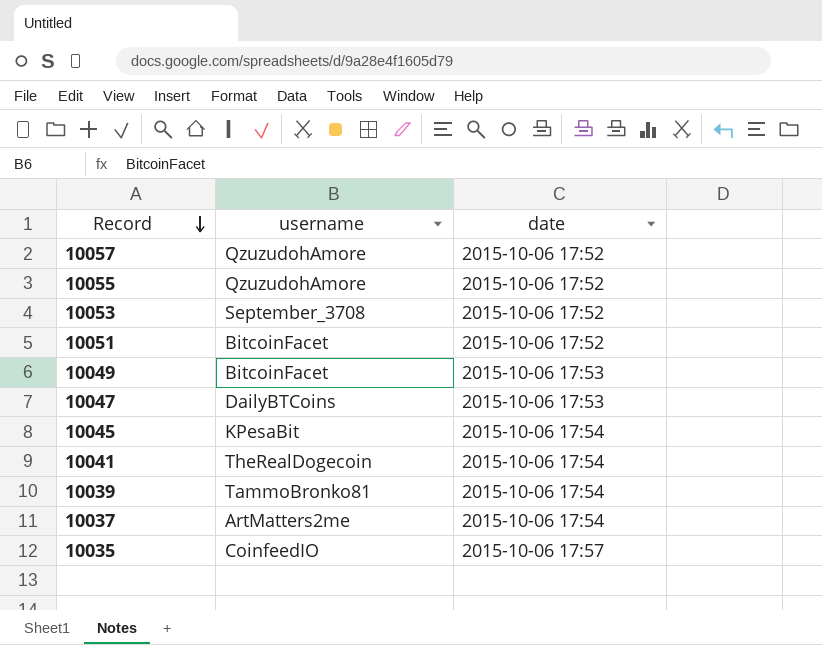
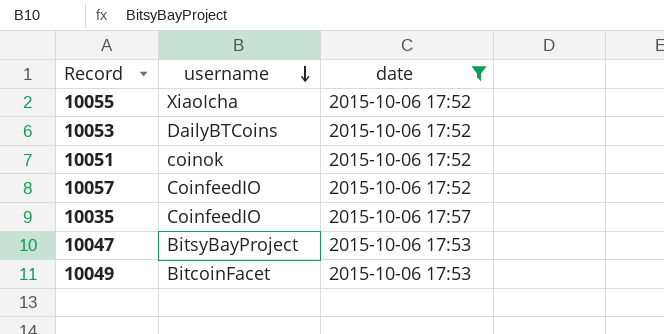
filter: none -> date != 2015-10-06 17:54
row order: Record descending -> username descending
10055 | username: QzuzudohAmore -> XiaoIcha
10053 | username: September_3708 -> DailyBTCoins
10051 | username: BitcoinFacet -> coinok
10057 | username: QzuzudohAmore -> CoinfeedIO
10047 | username: DailyBTCoins -> BitsyBayProject

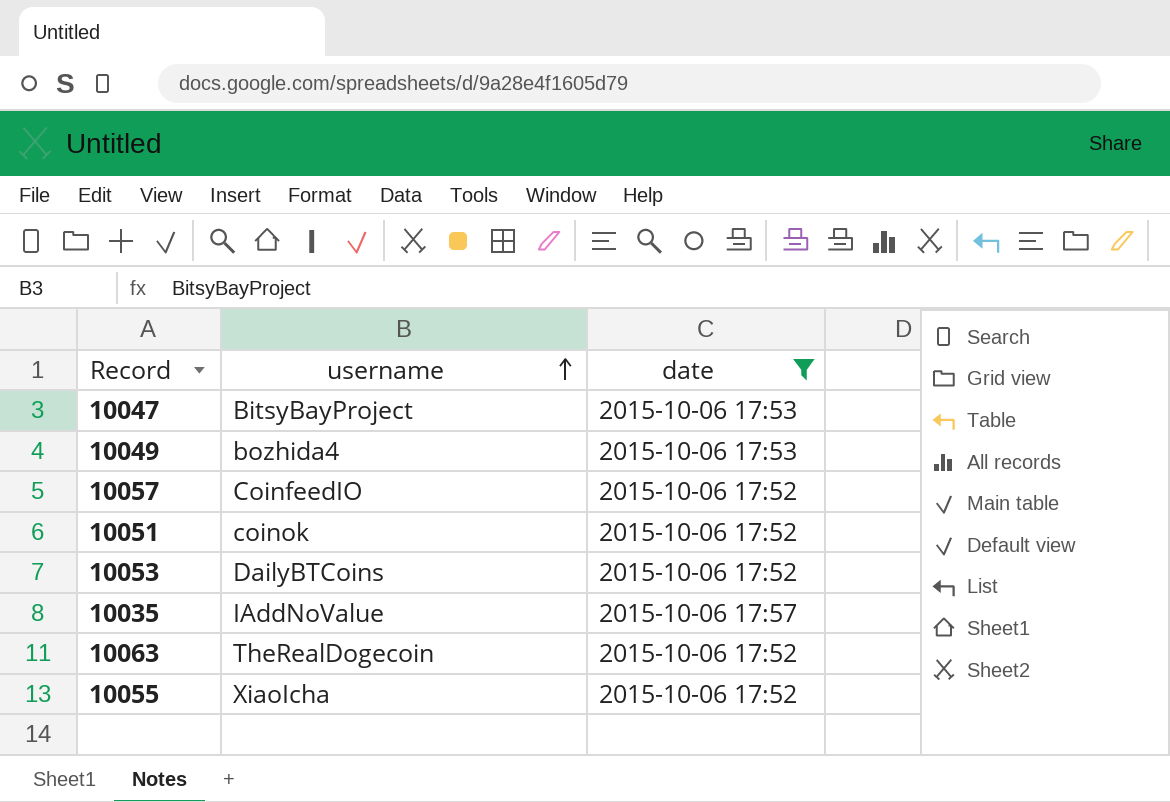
row order: username descending -> username ascending
10049 | username: BitcoinFacet -> bozhida4
10035 | username: CoinfeedIO -> IAddNoValue
row 10063: none -> TheRealDogecoin | 2015-10-06 17:52

